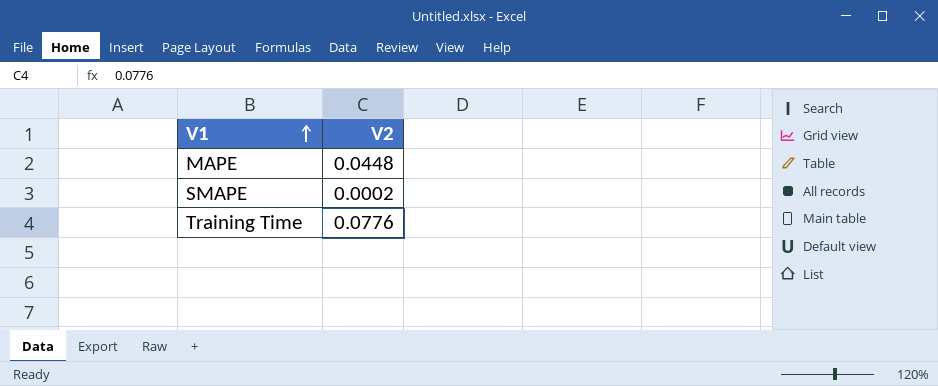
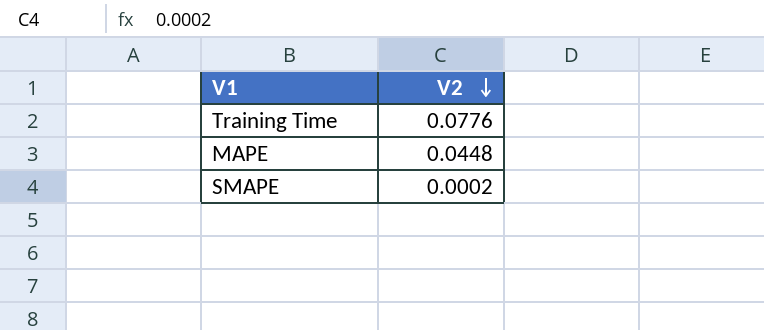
row order: V1 ascending -> V2 descending

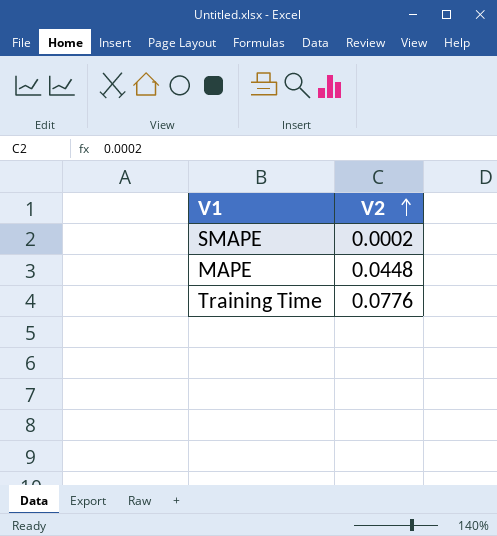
row order: V2 descending -> V2 ascending

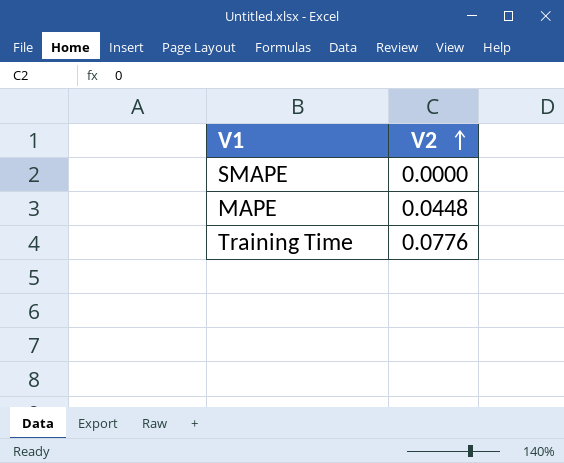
SMAPE | V2: 0.0002 -> 0.0000

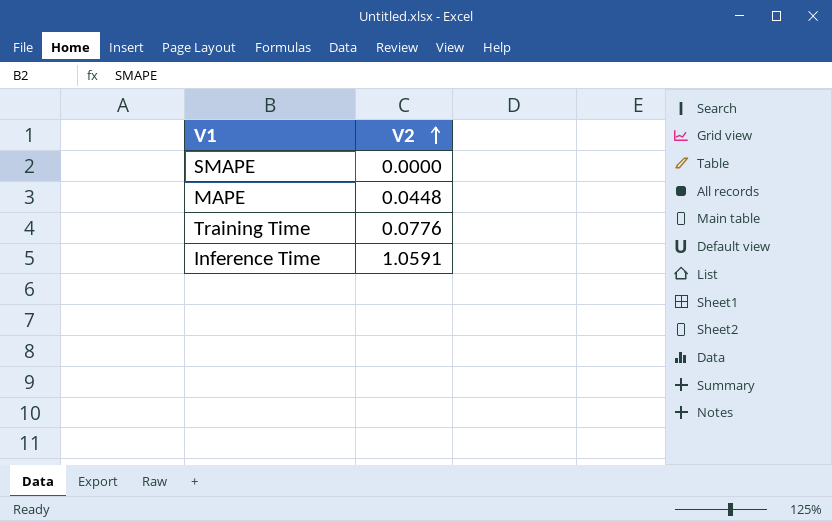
row Inference Time: none -> 1.0591

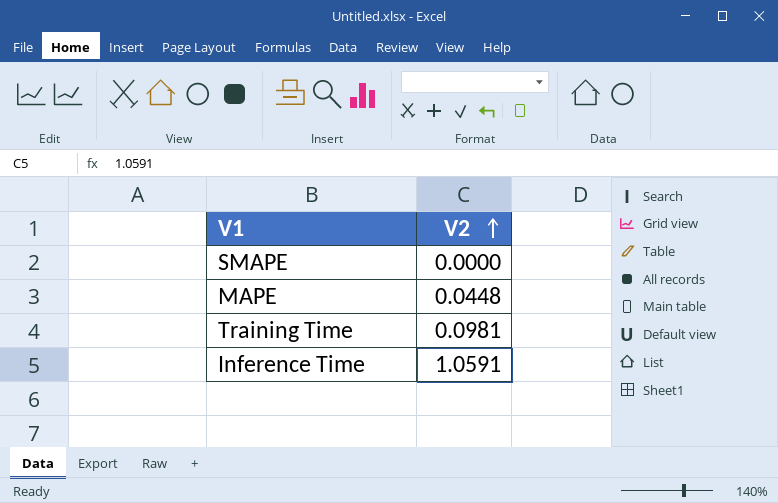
Training Time | V2: 0.0776 -> 0.0981

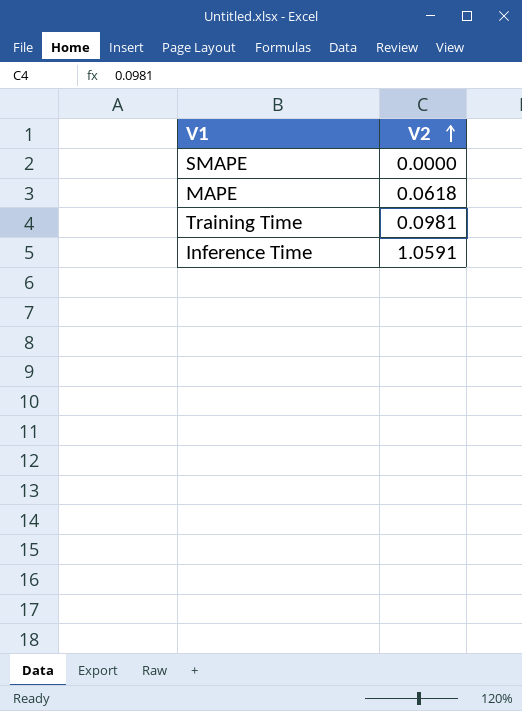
MAPE | V2: 0.0448 -> 0.0618

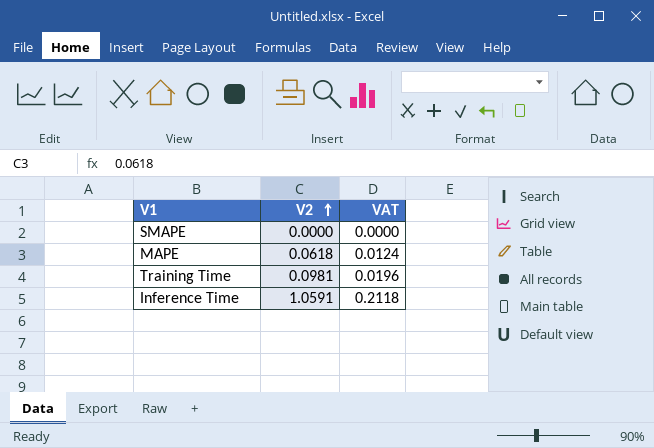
column VAT | formula: none -> [V2] * 0.2

